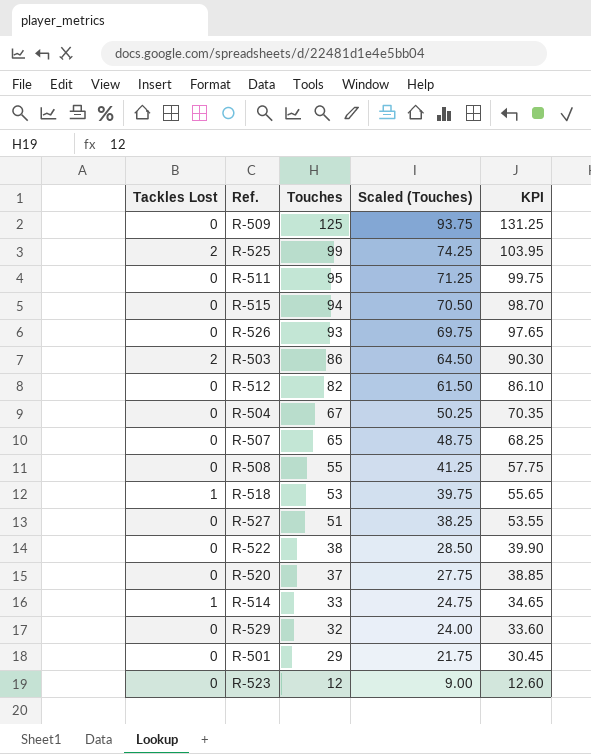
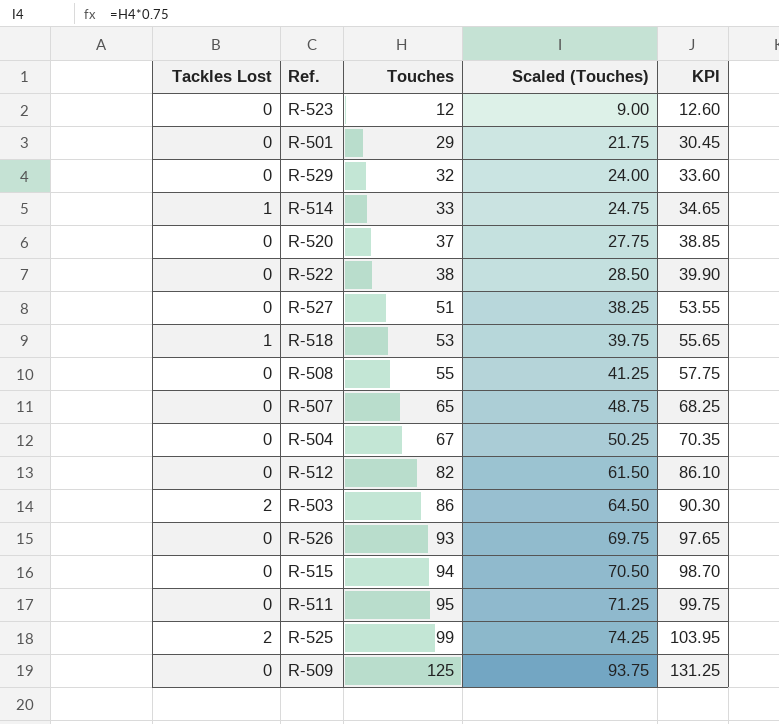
row order: Touches descending -> Touches ascending

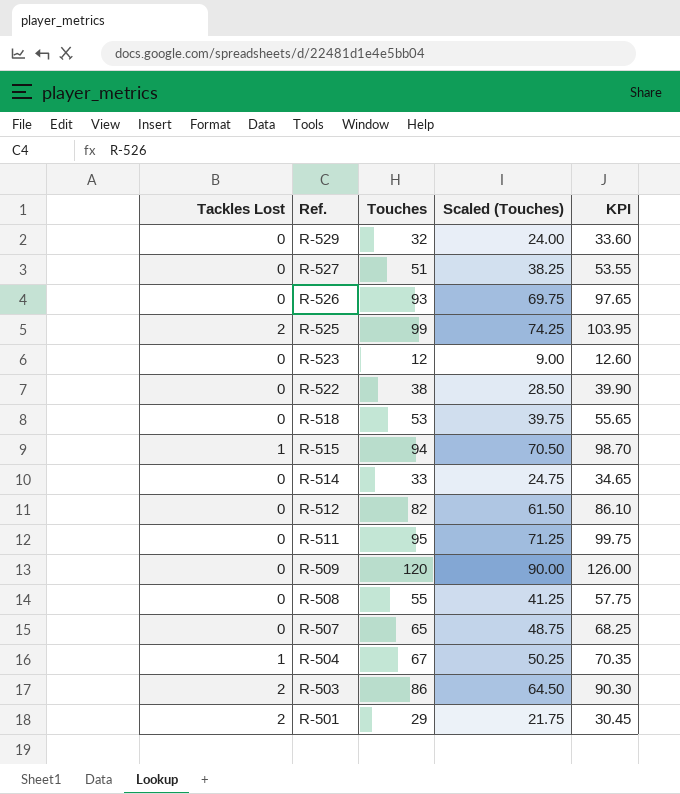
row order: Touches ascending -> Ref. descending
row R-520: 0 | 37 | 27.75 | 38.85 -> none
R-518 | Tackles Lost: 1 -> 0
R-515 | Tackles Lost: 0 -> 1
R-514 | Tackles Lost: 1 -> 0
R-509 | Touches: 125 -> 120
R-509 | Scaled (Touches): 93.75 -> 90.00
R-509 | KPI: 131.25 -> 126.00
R-504 | Tackles Lost: 0 -> 1
R-501 | Tackles Lost: 0 -> 2

